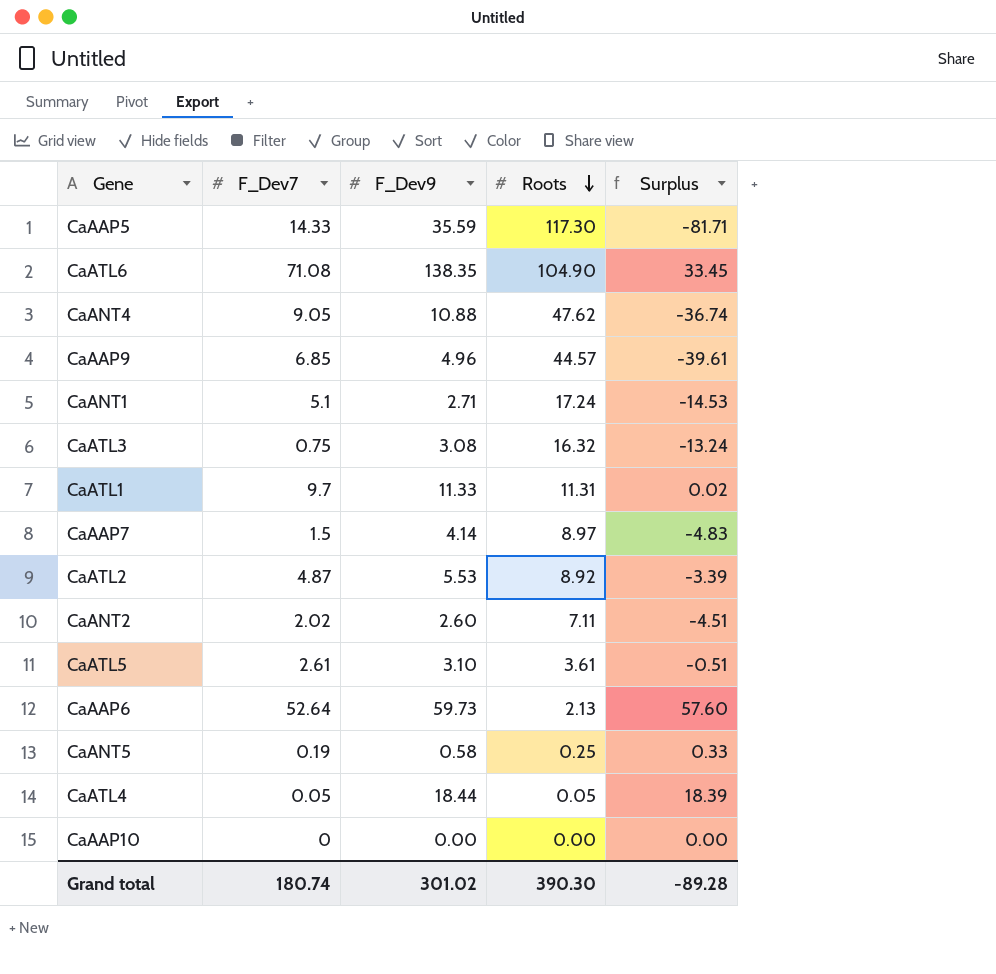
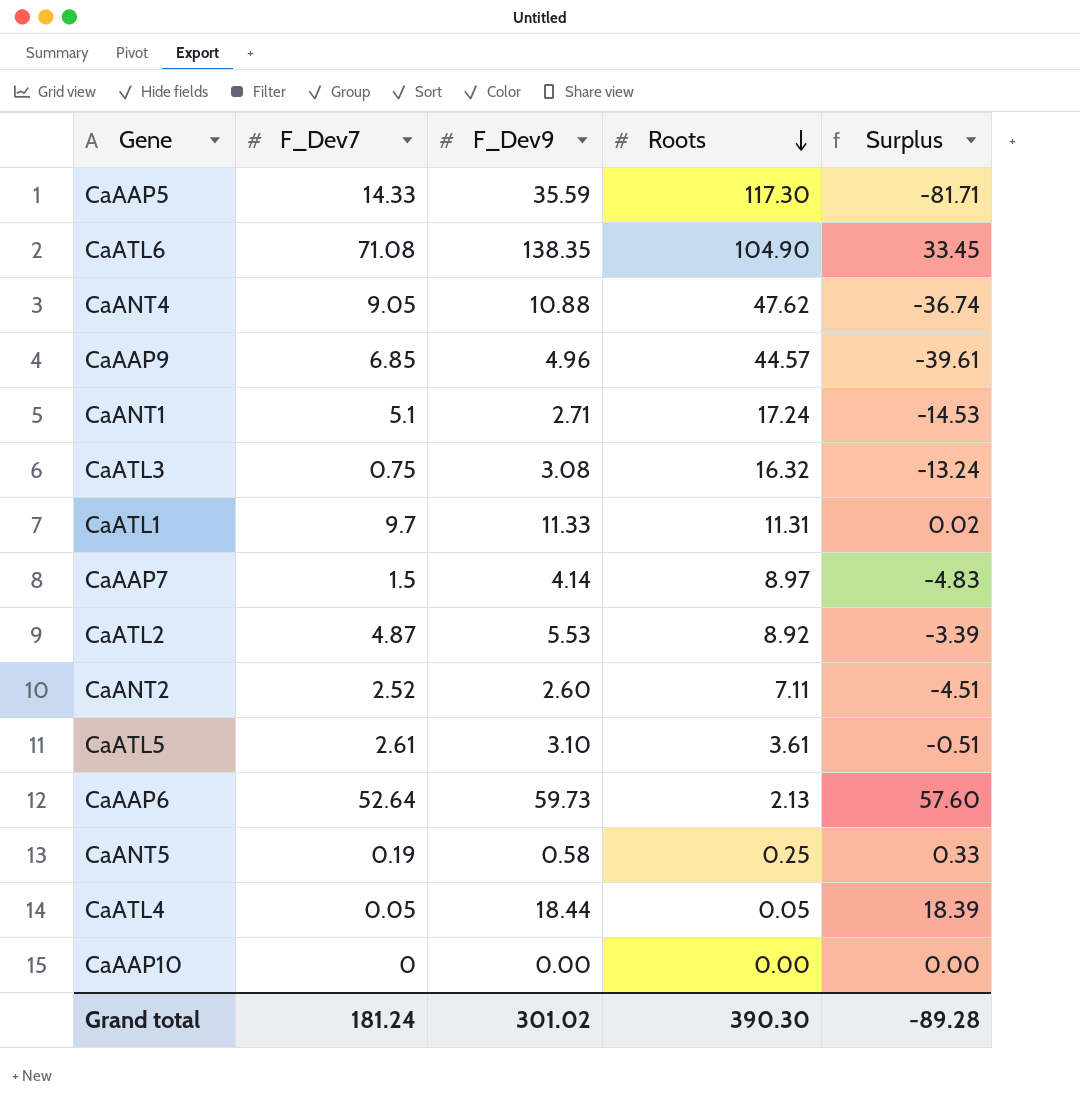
CaANT2 | F_Dev7: 2.02 -> 2.52
Grand total | F_Dev7: 180.74 -> 181.24

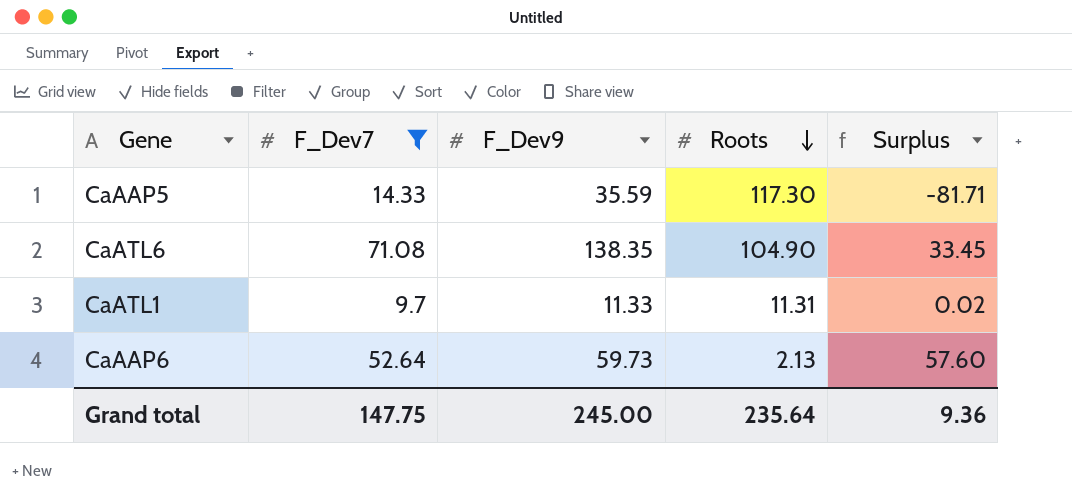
filter: none -> F_Dev7 >= 9.7
Grand total | F_Dev7: 181.24 -> 147.75
Grand total | F_Dev9: 301.02 -> 245.00
Grand total | Roots: 390.30 -> 235.64
Grand total | Surplus: -89.28 -> 9.36

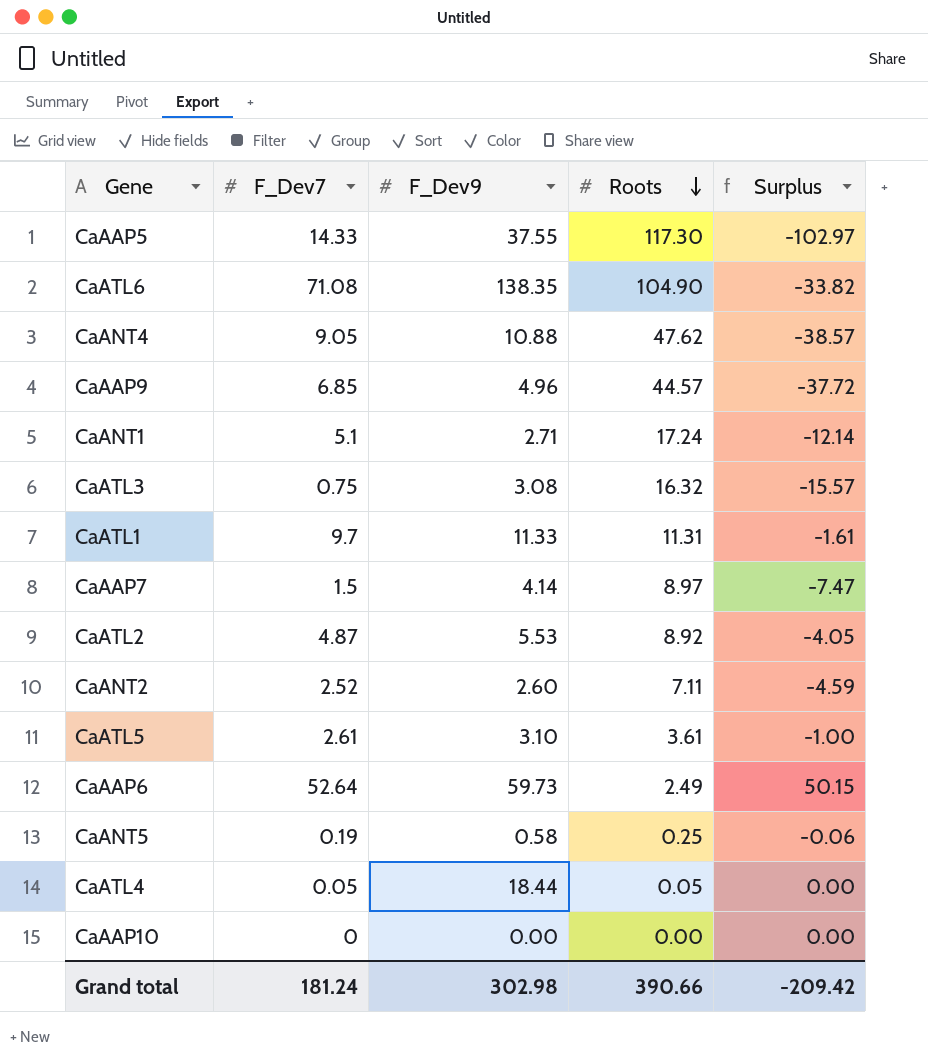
filter: F_Dev7 >= 9.7 -> none
column Surplus | formula: [F_Dev9] - [Roots] -> [F_Dev7] - [Roots]
CaAAP5 | F_Dev9: 35.59 -> 37.55
CaAAP6 | Roots: 2.13 -> 2.49
Grand total | F_Dev7: 147.75 -> 181.24
Grand total | F_Dev9: 245.00 -> 302.98
Grand total | Roots: 235.64 -> 390.66
Grand total | Surplus: 9.36 -> -209.42

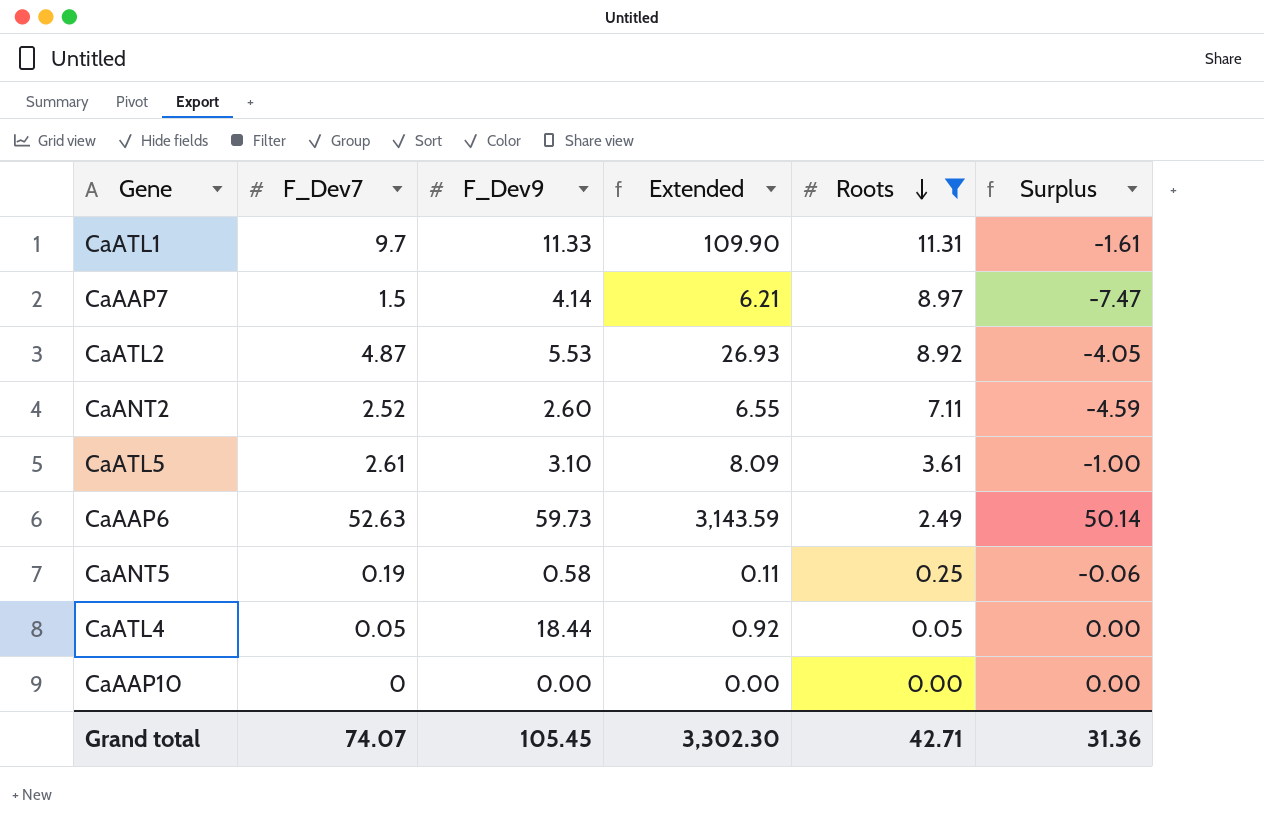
filter: none -> Roots <= 11.31
column Extended | formula: none -> [F_Dev7] * [F_Dev9]
CaAAP6 | F_Dev7: 52.64 -> 52.63
CaAAP6 | Surplus: 50.15 -> 50.14
Grand total | F_Dev7: 181.24 -> 74.07
Grand total | F_Dev9: 302.98 -> 105.45
Grand total | Roots: 390.66 -> 42.71
Grand total | Surplus: -209.42 -> 31.36

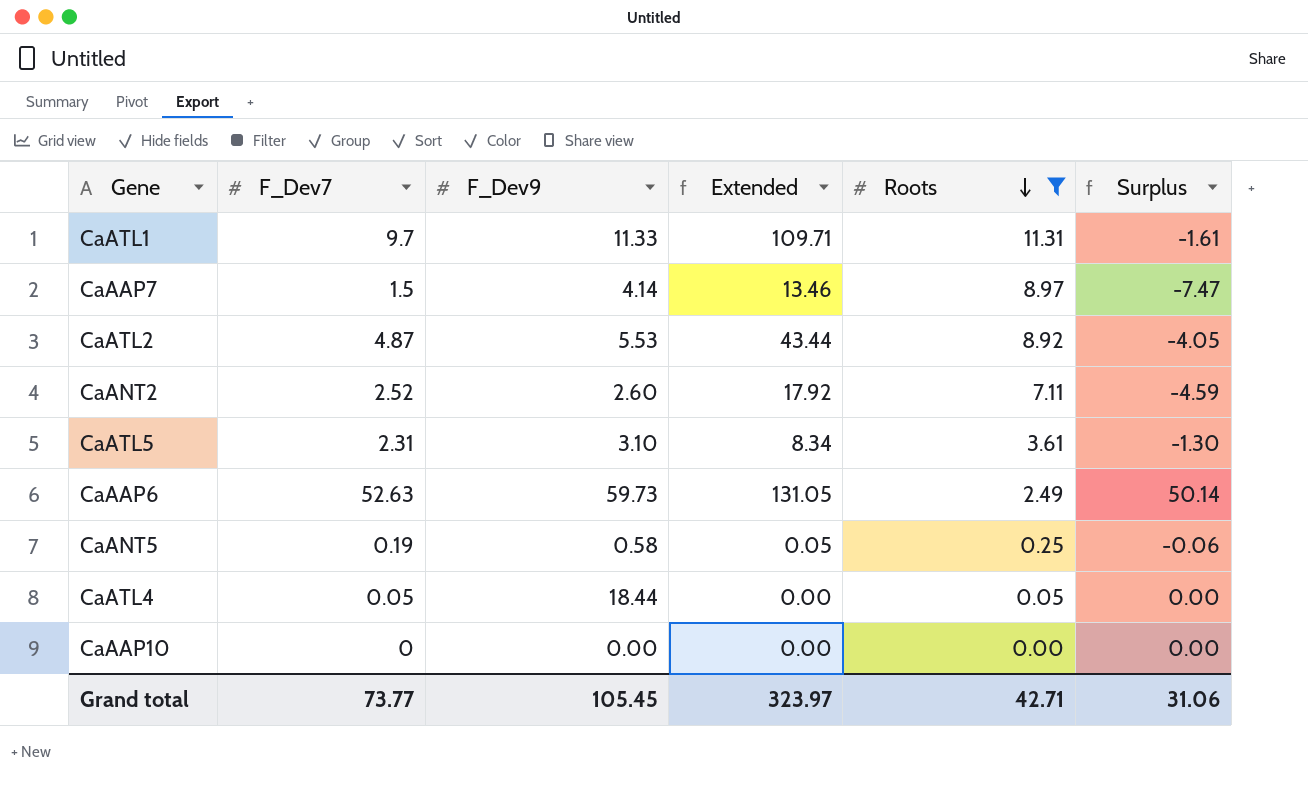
column Extended | formula: [F_Dev7] * [F_Dev9] -> [F_Dev7] * [Roots]
CaATL5 | F_Dev7: 2.61 -> 2.31
CaATL5 | Surplus: -1.00 -> -1.30
Grand total | F_Dev7: 74.07 -> 73.77
Grand total | Extended: 3,302.30 -> 323.97
Grand total | Surplus: 31.36 -> 31.06

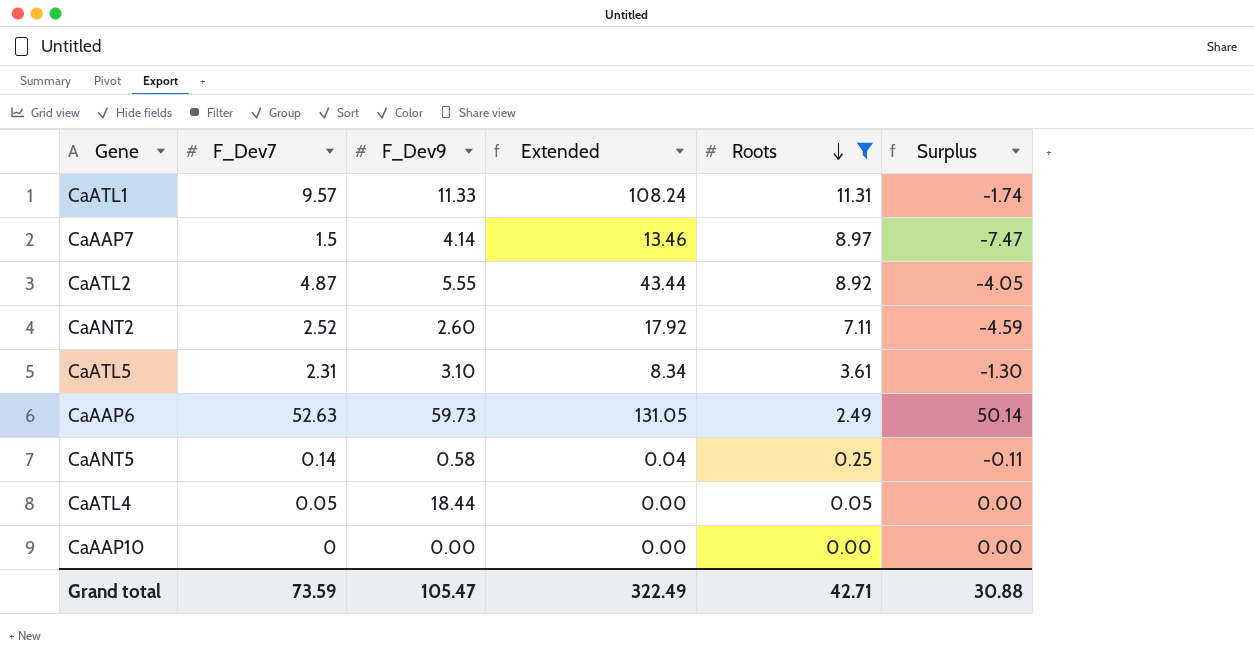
CaATL1 | F_Dev7: 9.7 -> 9.57
CaATL1 | Extended: 109.71 -> 108.24
CaATL1 | Surplus: -1.61 -> -1.74
CaATL2 | F_Dev9: 5.53 -> 5.55
CaANT5 | F_Dev7: 0.19 -> 0.14
CaANT5 | Extended: 0.05 -> 0.04
CaANT5 | Surplus: -0.06 -> -0.11
Grand total | F_Dev7: 73.77 -> 73.59
Grand total | F_Dev9: 105.45 -> 105.47
Grand total | Extended: 323.97 -> 322.49
Grand total | Surplus: 31.06 -> 30.88

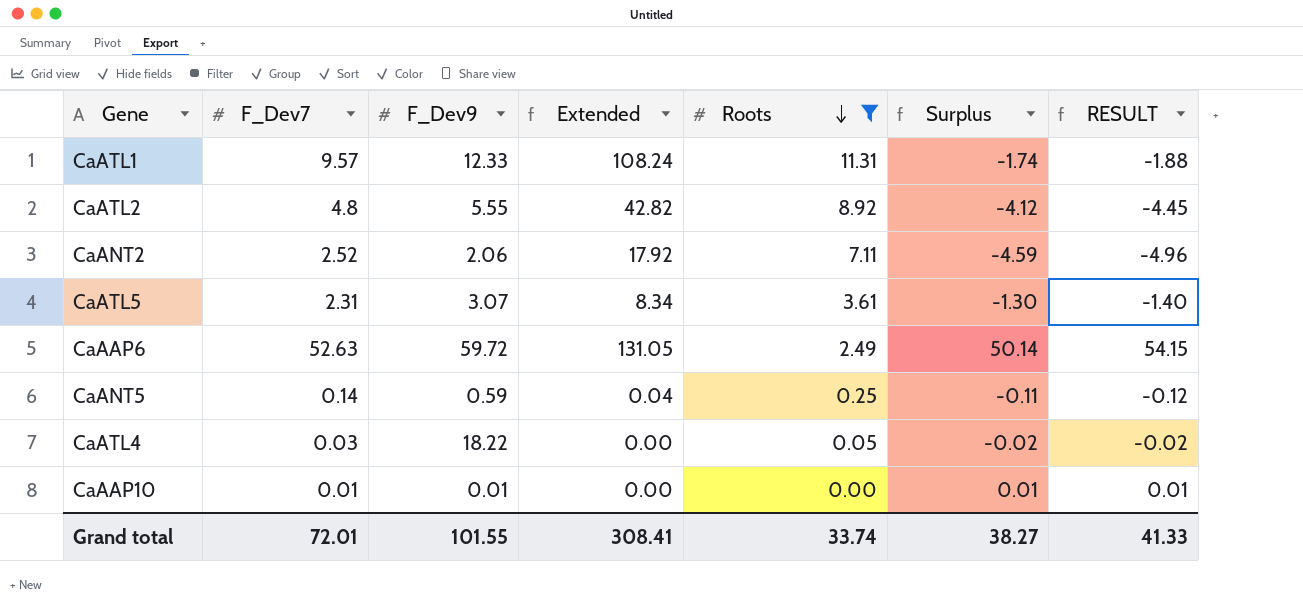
column RESULT | formula: none -> [Surplus] * 1.08
row CaAAP7: 1.5 | 4.14 | 13.46 | 8.97 | -7.47 -> none
CaATL1 | F_Dev9: 11.33 -> 12.33
CaATL2 | F_Dev7: 4.87 -> 4.8
CaATL2 | Extended: 43.44 -> 42.82
CaATL2 | Surplus: -4.05 -> -4.12
CaANT2 | F_Dev9: 2.60 -> 2.06
CaATL5 | F_Dev9: 3.10 -> 3.07
CaAAP6 | F_Dev9: 59.73 -> 59.72
CaANT5 | F_Dev9: 0.58 -> 0.59
CaATL4 | F_Dev7: 0.05 -> 0.03
CaATL4 | F_Dev9: 18.44 -> 18.22
CaATL4 | Surplus: 0.00 -> -0.02
CaAAP10 | F_Dev7: 0 -> 0.01
CaAAP10 | F_Dev9: 0.00 -> 0.01
CaAAP10 | Surplus: 0.00 -> 0.01
Grand total | F_Dev7: 73.59 -> 72.01
Grand total | F_Dev9: 105.47 -> 101.55
Grand total | Extended: 322.49 -> 308.41
Grand total | Roots: 42.71 -> 33.74
Grand total | Surplus: 30.88 -> 38.27

